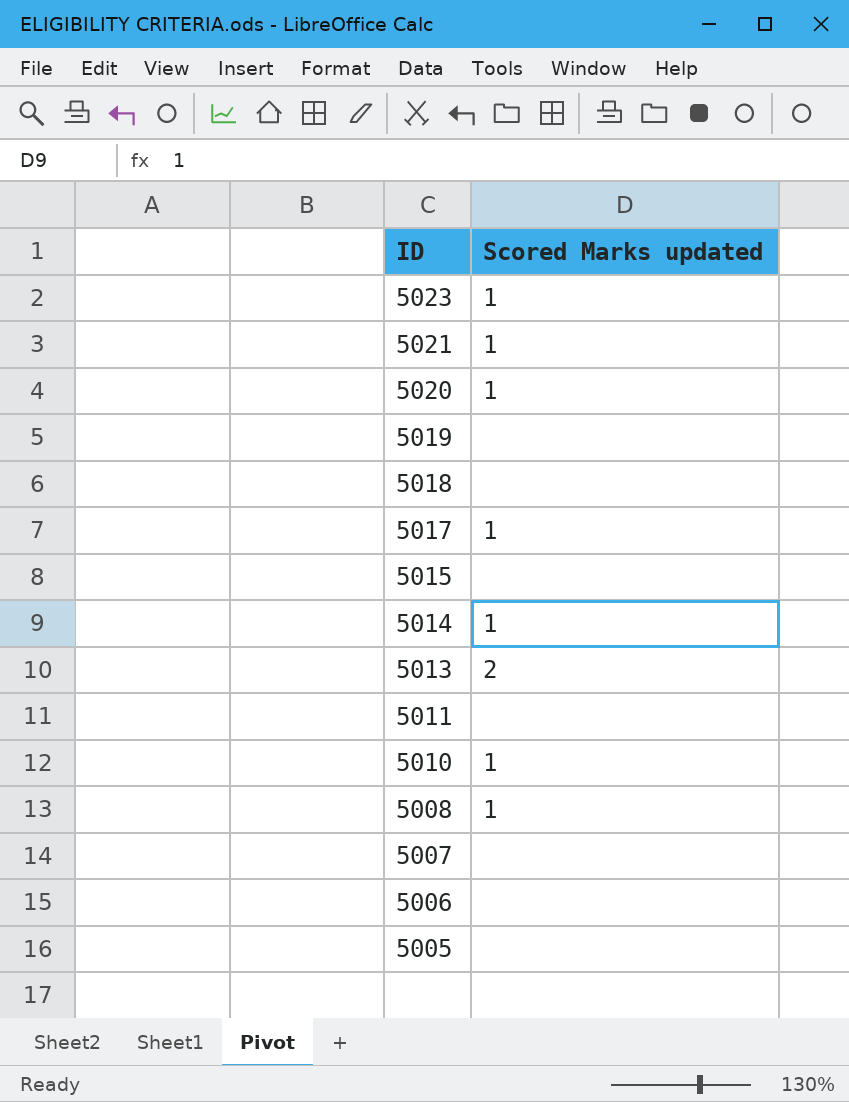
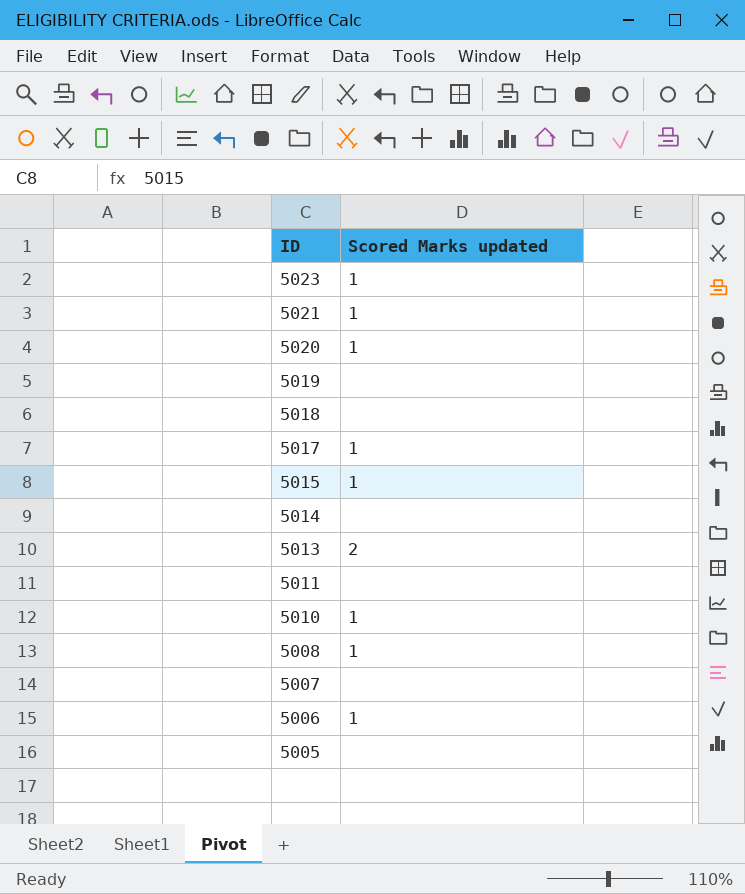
5015 | Scored Marks updated: none -> 1
5014 | Scored Marks updated: 1 -> none
5006 | Scored Marks updated: none -> 1

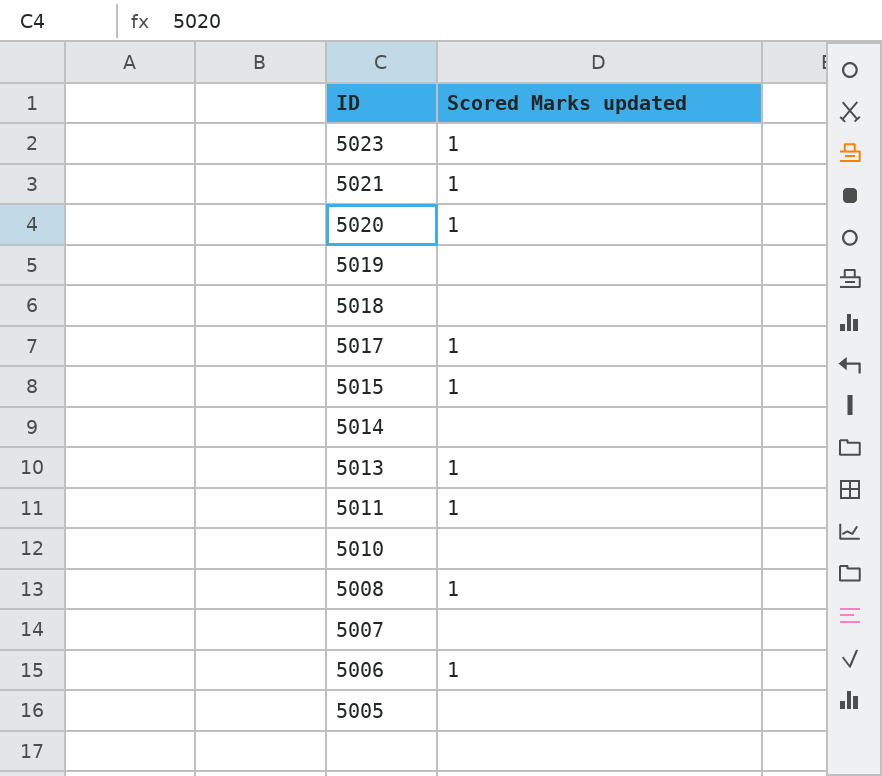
5013 | Scored Marks updated: 2 -> 1
5011 | Scored Marks updated: none -> 1
5010 | Scored Marks updated: 1 -> none

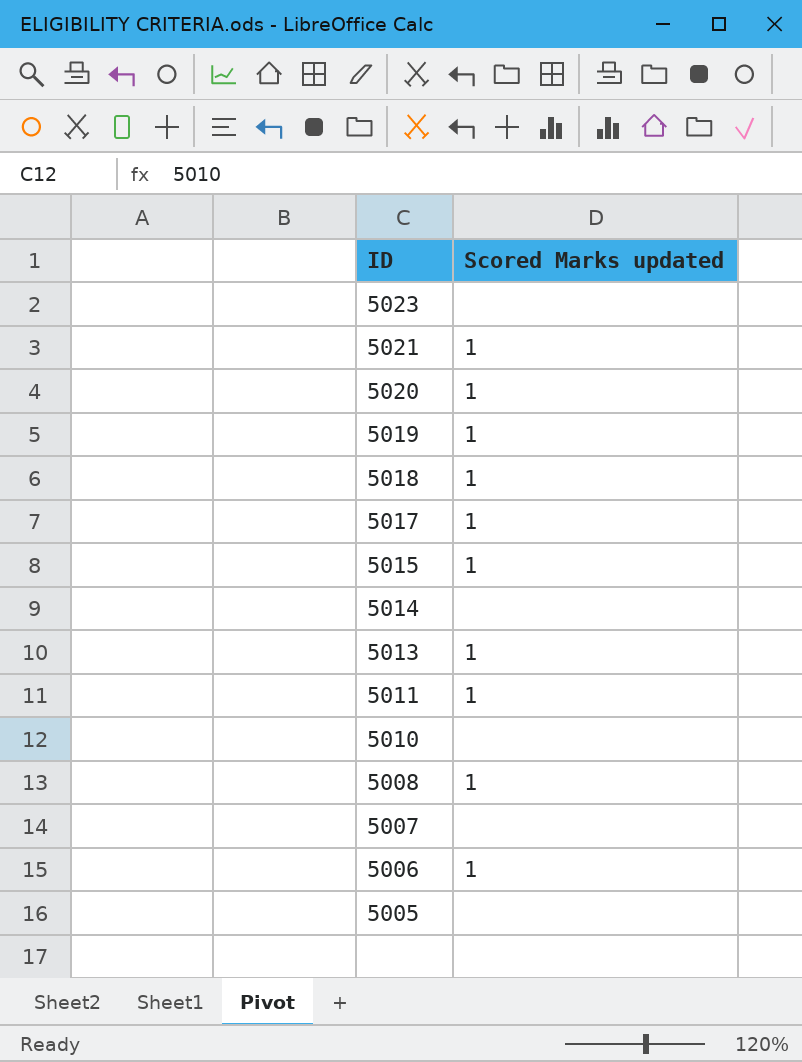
5023 | Scored Marks updated: 1 -> none
5019 | Scored Marks updated: none -> 1
5018 | Scored Marks updated: none -> 1

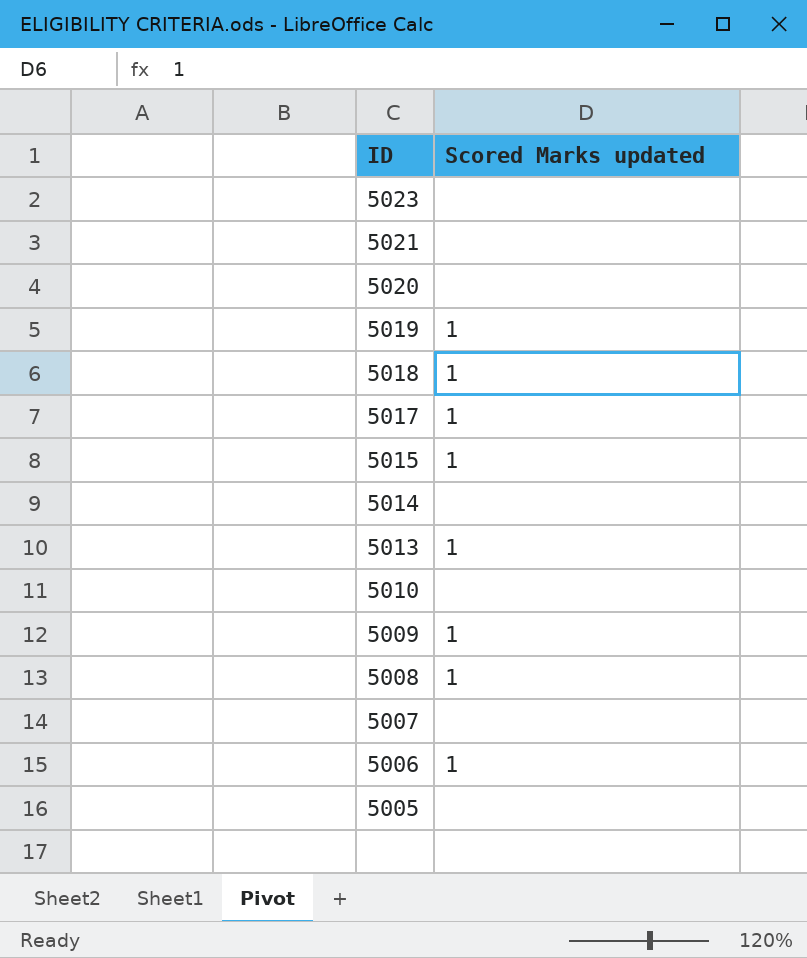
row 5011: 1 -> none
5021 | Scored Marks updated: 1 -> none
5020 | Scored Marks updated: 1 -> none
row 5009: none -> 1

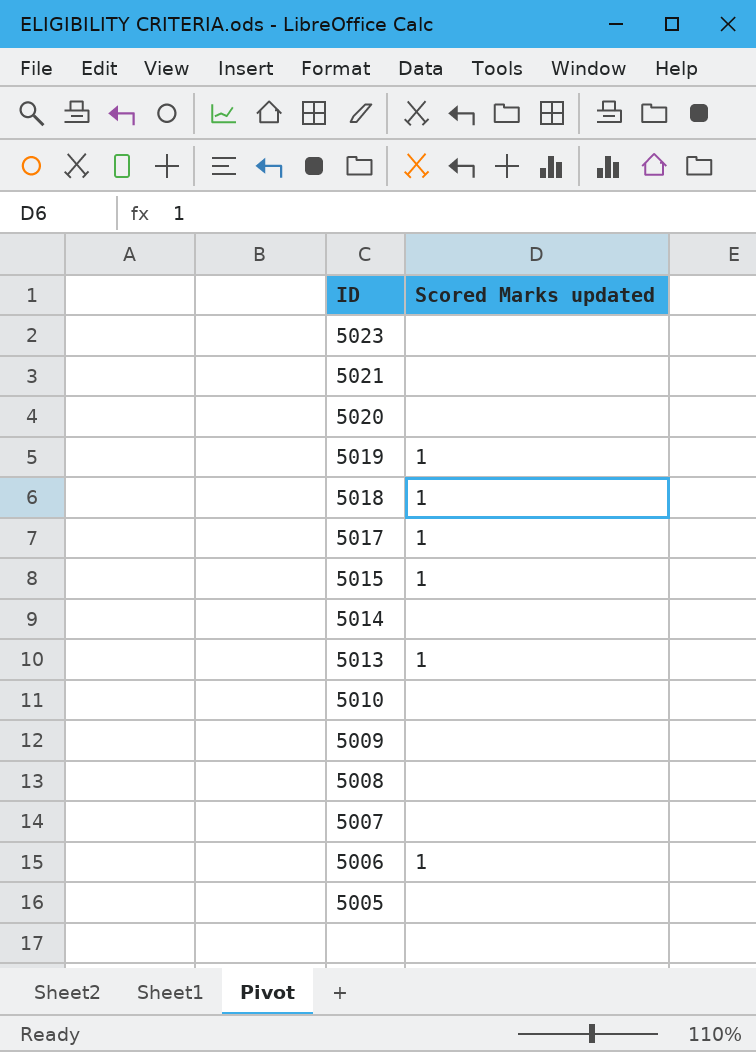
5009 | Scored Marks updated: 1 -> none
5008 | Scored Marks updated: 1 -> none

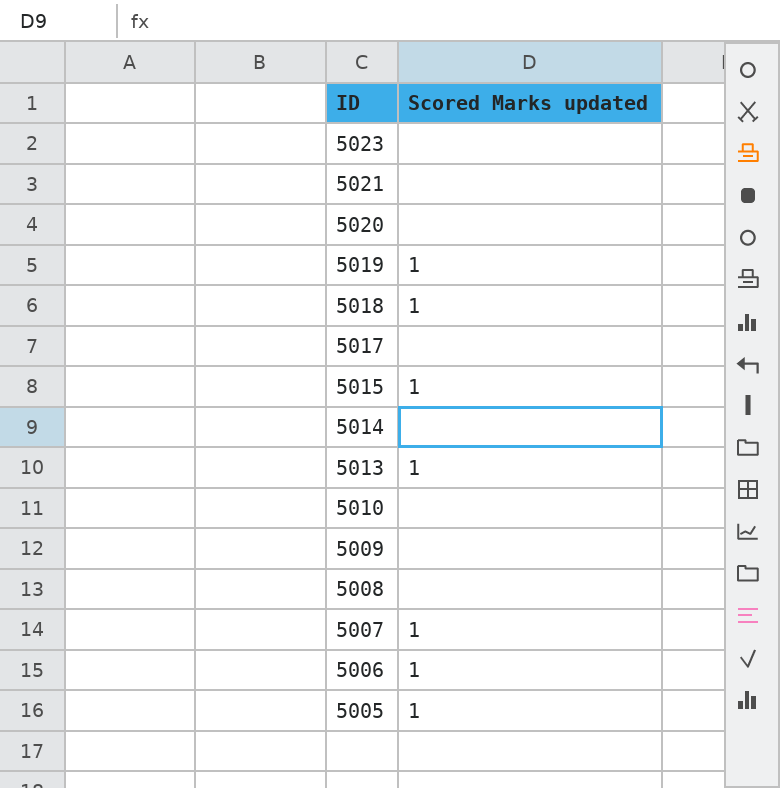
5017 | Scored Marks updated: 1 -> none
5007 | Scored Marks updated: none -> 1
5005 | Scored Marks updated: none -> 1

